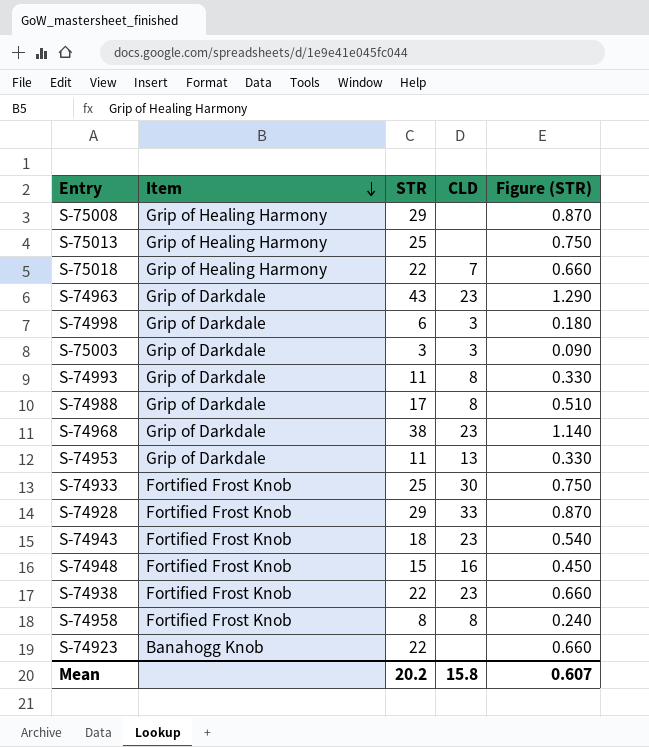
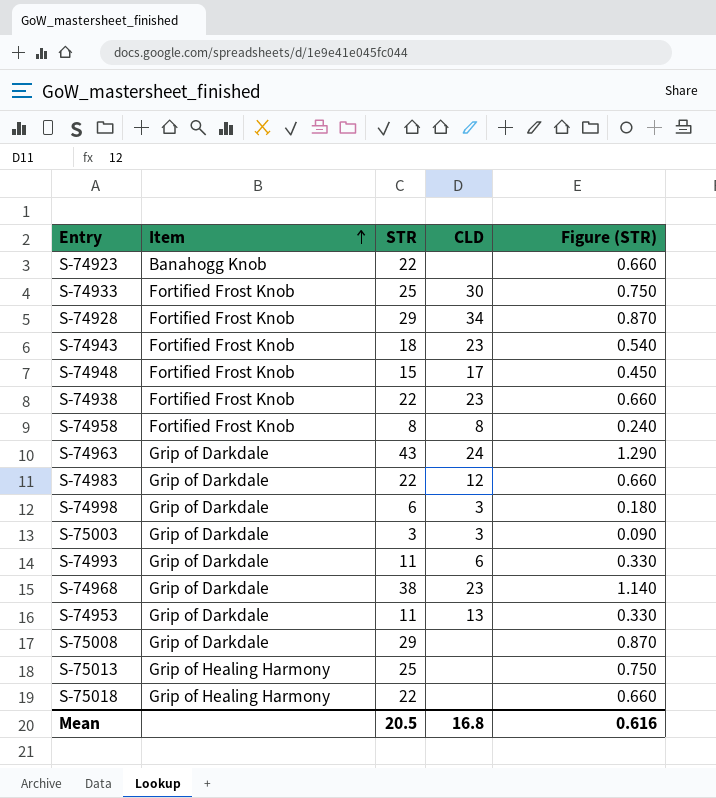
row order: Item descending -> Item ascending
row S-74988: Grip of Darkdale | 17 | 8 | 0.510 -> none
S-74928 | CLD: 33 -> 34
S-74948 | CLD: 16 -> 17
S-74963 | CLD: 23 -> 24
row S-74983: none -> Grip of Darkdale | 22 | 12 | 0.660
S-74993 | CLD: 8 -> 6
S-75008 | Item: Grip of Healing Harmony -> Grip of Darkdale
S-75018 | CLD: 7 -> none
Mean | STR: 20.2 -> 20.5
Mean | CLD: 15.8 -> 16.8
Mean | Figure (STR): 0.607 -> 0.616

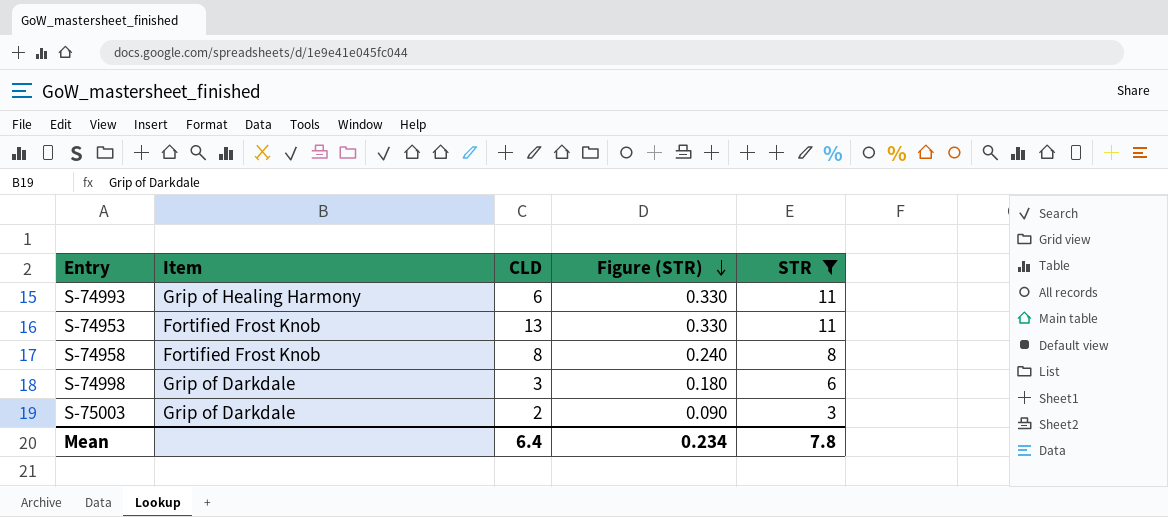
filter: none -> STR <= 11
row order: Item ascending -> Figure (STR) descending
column STR | position: 3 -> 5
S-74993 | Item: Grip of Darkdale -> Grip of Healing Harmony
S-74953 | Item: Grip of Darkdale -> Fortified Frost Knob
S-75003 | CLD: 3 -> 2
Mean | CLD: 16.8 -> 6.4
Mean | Figure (STR): 0.616 -> 0.234
Mean | STR: 20.5 -> 7.8

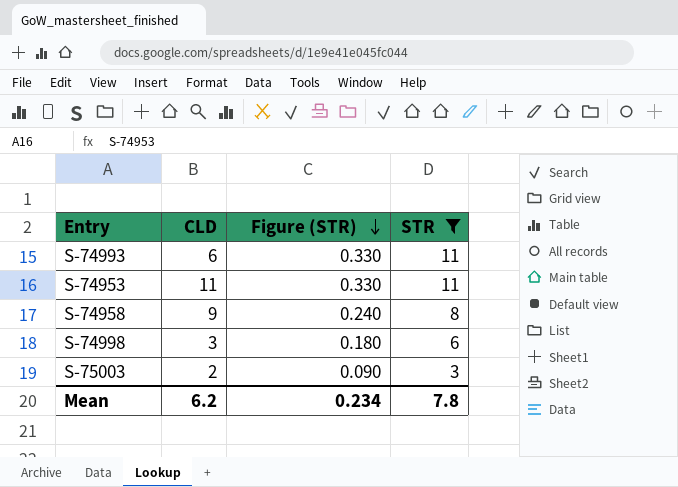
column Item | position: 2 -> none
S-74953 | CLD: 13 -> 11
S-74958 | CLD: 8 -> 9
Mean | CLD: 6.4 -> 6.2

